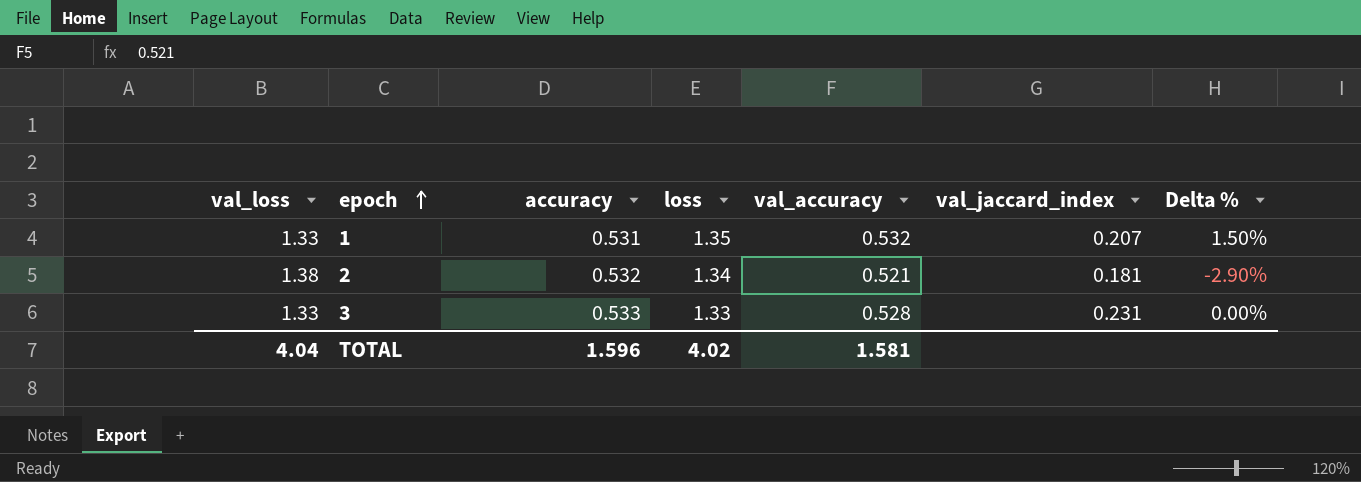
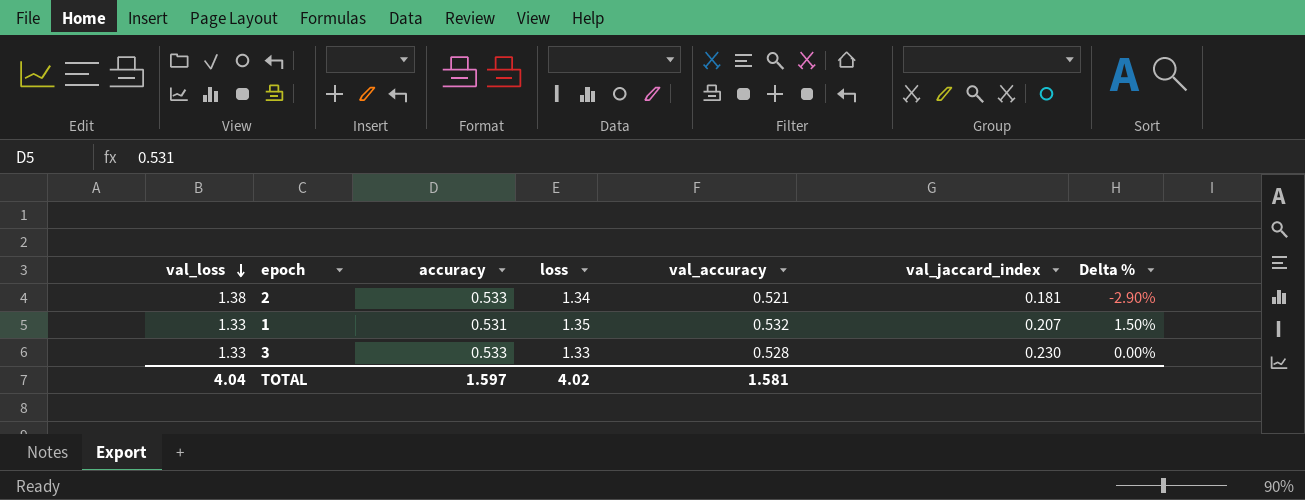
row order: epoch ascending -> val_loss descending
2 | accuracy: 0.532 -> 0.533
3 | val_jaccard_index: 0.231 -> 0.230
TOTAL | accuracy: 1.596 -> 1.597

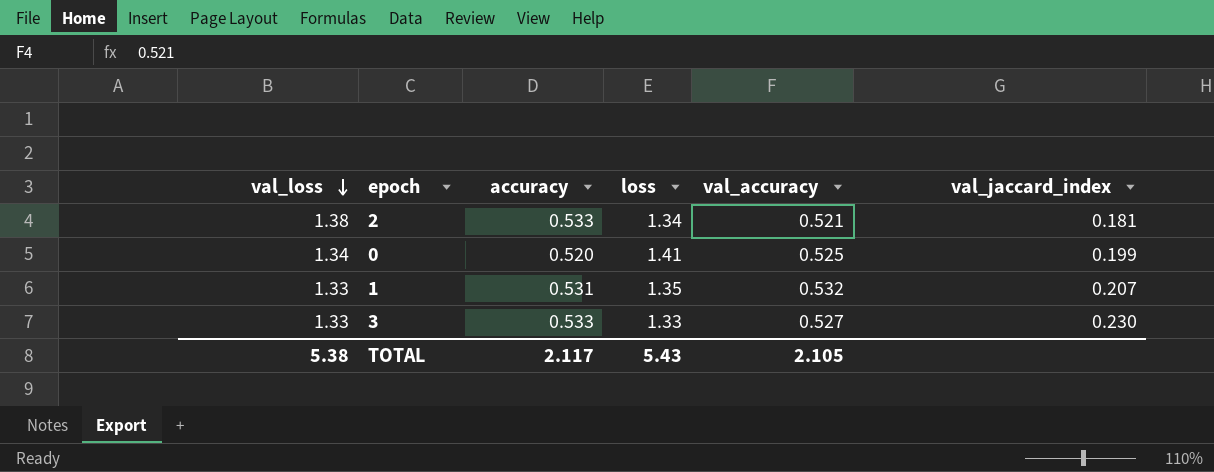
column Delta % | formula: ([loss] - [val_loss]) / [val_loss] -> none
row 0: none -> 1.34 | 0.520 | 1.41 | 0.525 | 0.199
3 | val_accuracy: 0.528 -> 0.527
TOTAL | val_loss: 4.04 -> 5.38
TOTAL | accuracy: 1.597 -> 2.117
TOTAL | loss: 4.02 -> 5.43
TOTAL | val_accuracy: 1.581 -> 2.105

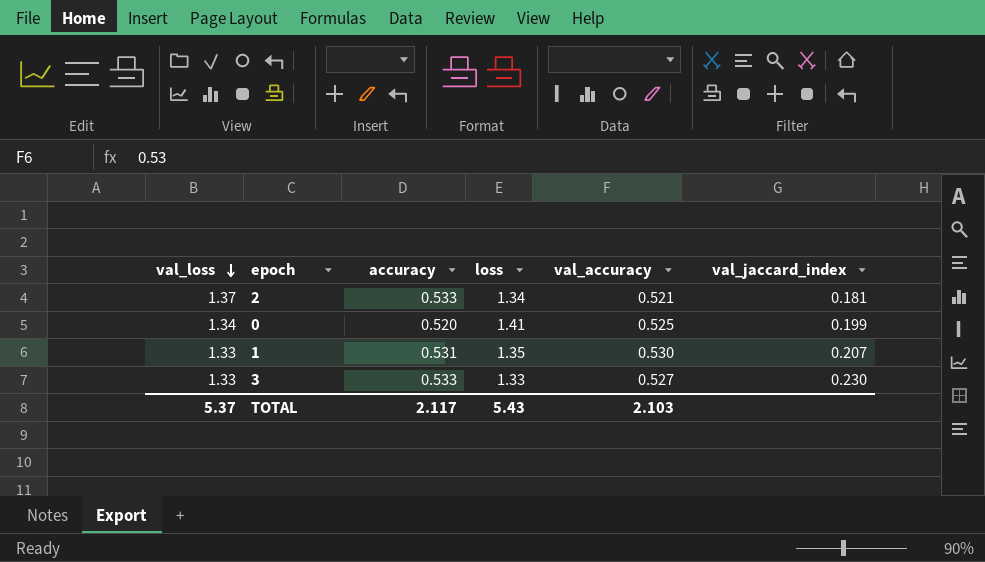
2 | val_loss: 1.38 -> 1.37
1 | val_accuracy: 0.532 -> 0.530
TOTAL | val_loss: 5.38 -> 5.37
TOTAL | val_accuracy: 2.105 -> 2.103

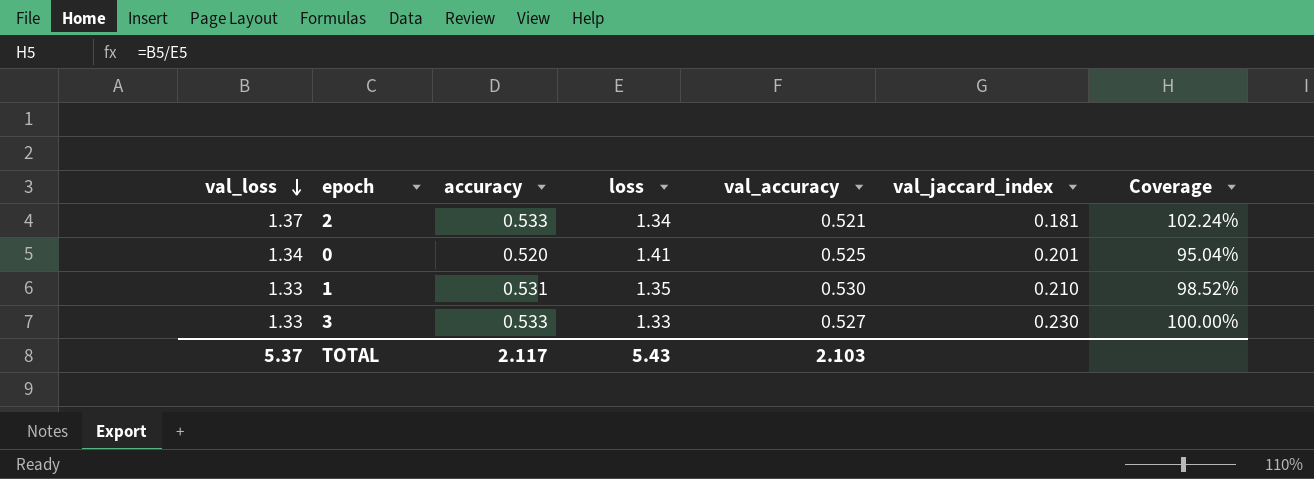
column Coverage | formula: none -> [val_loss] / [loss]
0 | val_jaccard_index: 0.199 -> 0.201
1 | val_jaccard_index: 0.207 -> 0.210

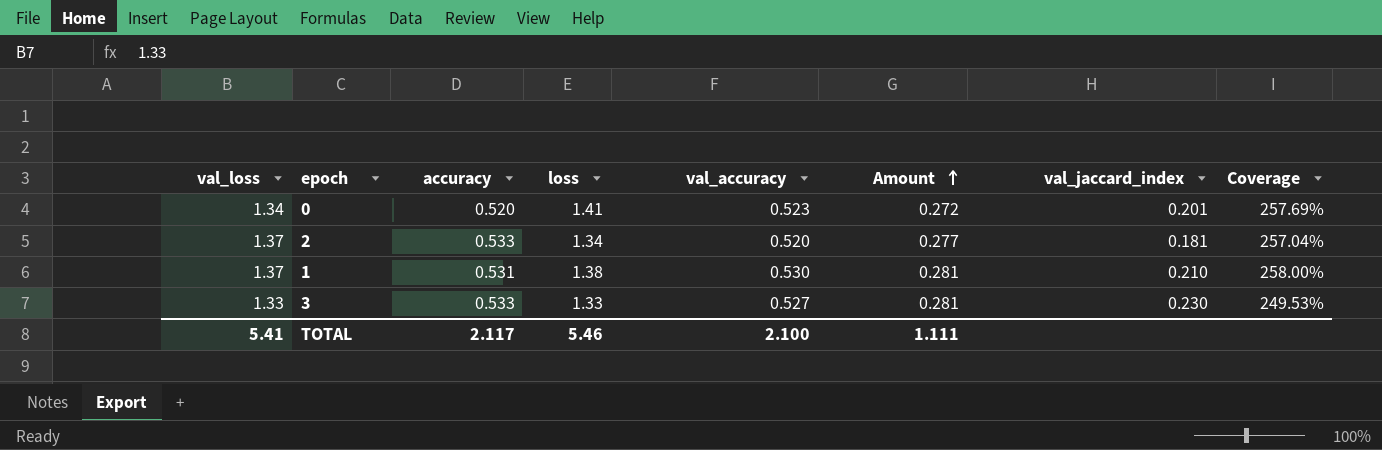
row order: val_loss descending -> Amount ascending
column Amount | formula: none -> [accuracy] * [val_accuracy]
column Coverage | formula: [val_loss] / [loss] -> [val_loss] / [accuracy]
0 | val_accuracy: 0.525 -> 0.523
2 | val_accuracy: 0.521 -> 0.520
1 | val_loss: 1.33 -> 1.37
1 | loss: 1.35 -> 1.38
TOTAL | val_loss: 5.37 -> 5.41
TOTAL | loss: 5.43 -> 5.46
TOTAL | val_accuracy: 2.103 -> 2.100

